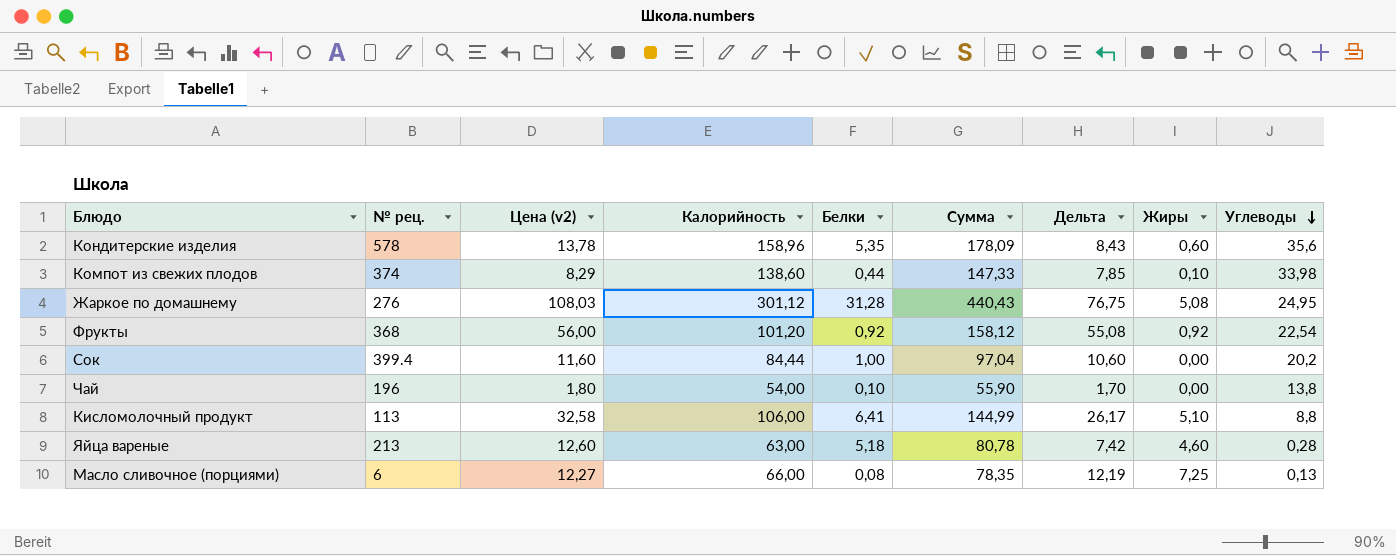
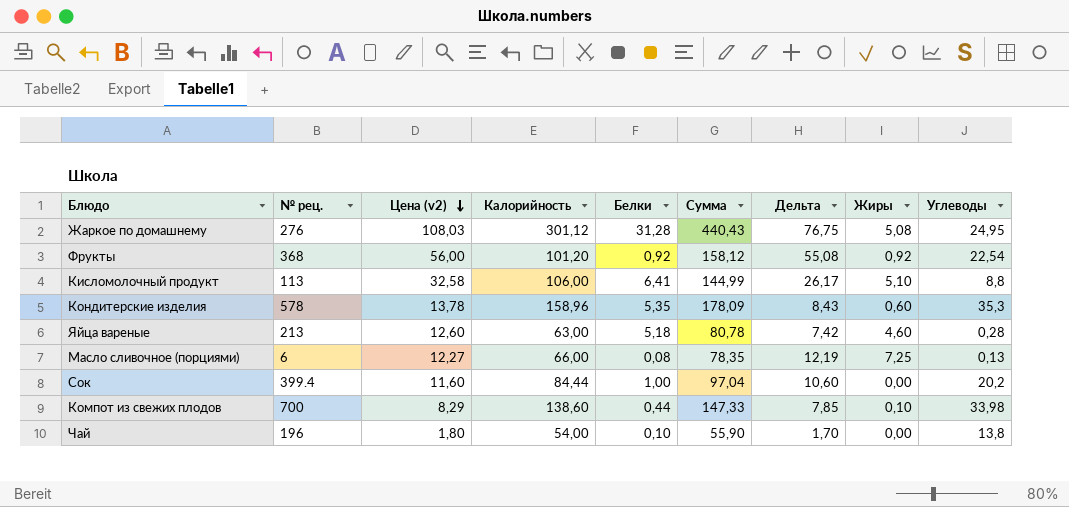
row order: Углеводы descending -> Цена (v2) descending
Кондитерские изделия | Углеводы: 35,6 -> 35,3
Компот из свежих плодов | № рец.: 374 -> 700

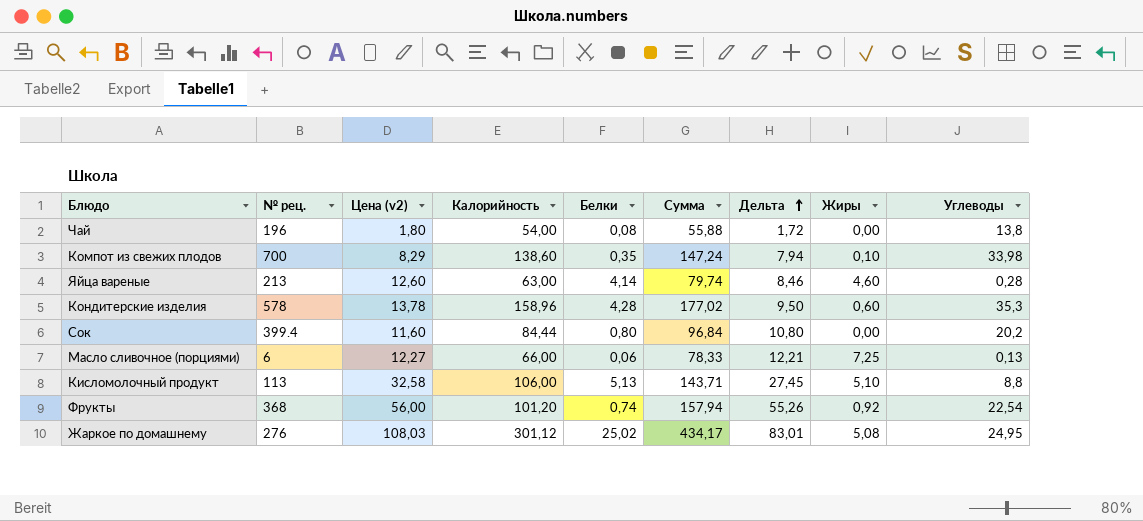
row order: Цена (v2) descending -> Дельта ascending
Чай | Белки: 0,10 -> 0,08
Чай | Сумма: 55,90 -> 55,88
Чай | Дельта: 1,70 -> 1,72
Компот из свежих плодов | Белки: 0,44 -> 0,35
Компот из свежих плодов | Сумма: 147,33 -> 147,24
Компот из свежих плодов | Дельта: 7,85 -> 7,94
Яйца вареные | Белки: 5,18 -> 4,14
Яйца вареные | Сумма: 80,78 -> 79,74
Яйца вареные | Дельта: 7,42 -> 8,46
Кондитерские изделия | Белки: 5,35 -> 4,28
Кондитерские изделия | Сумма: 178,09 -> 177,02
Кондитерские изделия | Дельта: 8,43 -> 9,50
Сок | Белки: 1,00 -> 0,80
Сок | Сумма: 97,04 -> 96,84
Сок | Дельта: 10,60 -> 10,80
Масло сливочное (порциями) | Белки: 0,08 -> 0,06
Масло сливочное (порциями) | Сумма: 78,35 -> 78,33
Масло сливочное (порциями) | Дельта: 12,19 -> 12,21
Кисломолочный продукт | Белки: 6,41 -> 5,13
Кисломолочный продукт | Сумма: 144,99 -> 143,71
Кисломолочный продукт | Дельта: 26,17 -> 27,45
Фрукты | Белки: 0,92 -> 0,74
Фрукты | Сумма: 158,12 -> 157,94
Фрукты | Дельта: 55,08 -> 55,26
Жаркое по домашнему | Белки: 31,28 -> 25,02
Жаркое по домашнему | Сумма: 440,43 -> 434,17
Жаркое по домашнему | Дельта: 76,75 -> 83,01

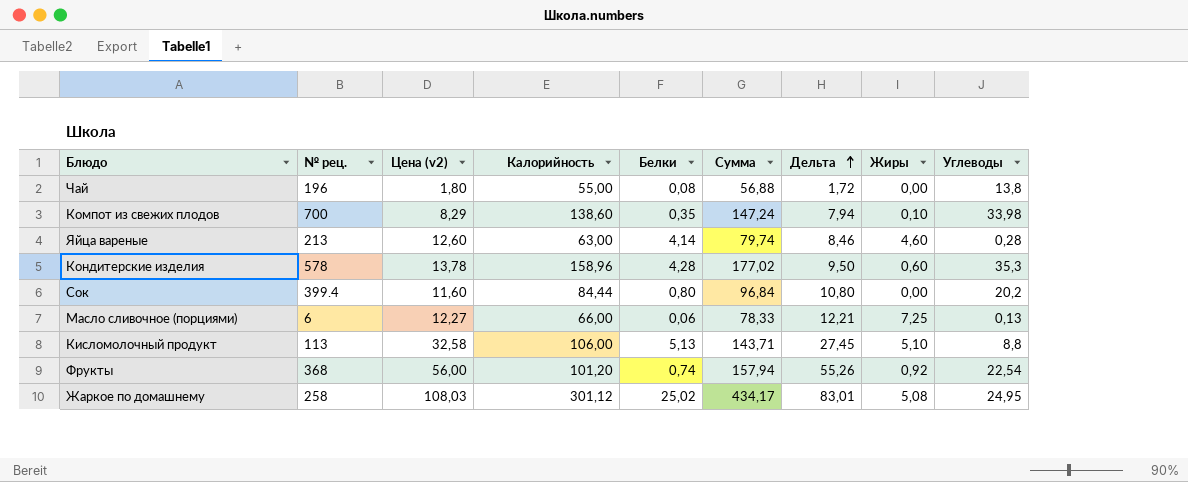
Чай | Калорийность: 54,00 -> 55,00
Чай | Сумма: 55,88 -> 56,88
Жаркое по домашнему | № рец.: 276 -> 258

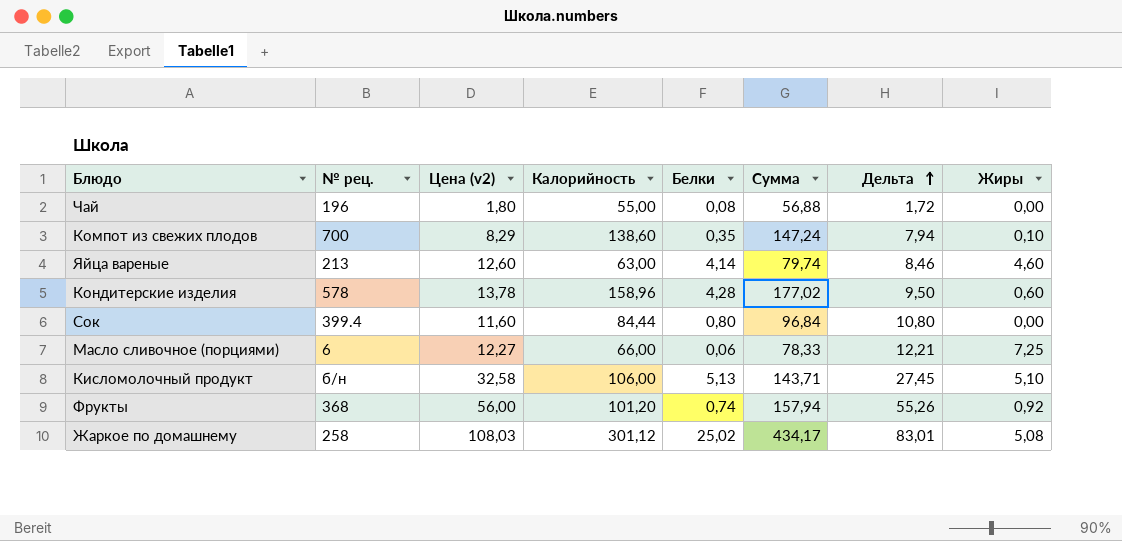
column Углеводы | position: 9 -> none
Кисломолочный продукт | № рец.: 113 -> б/н

